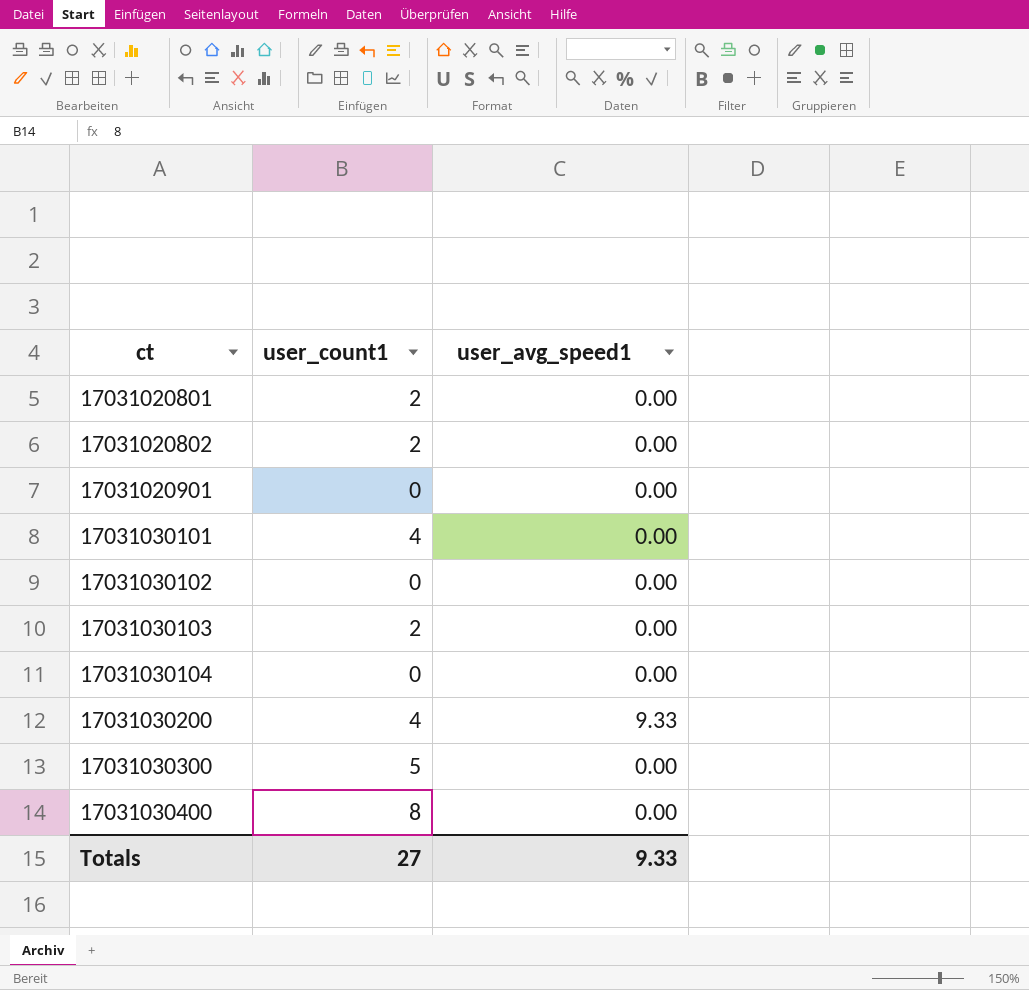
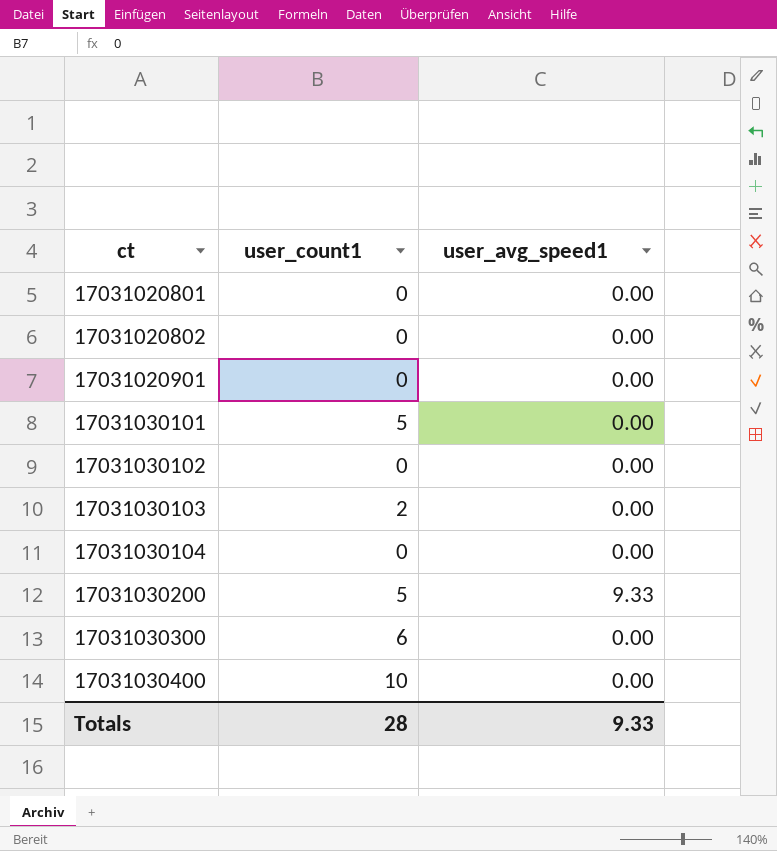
17031020801 | user_count1: 2 -> 0
17031020802 | user_count1: 2 -> 0
17031030101 | user_count1: 4 -> 5
17031030200 | user_count1: 4 -> 5
17031030300 | user_count1: 5 -> 6
17031030400 | user_count1: 8 -> 10
Totals | user_count1: 27 -> 28

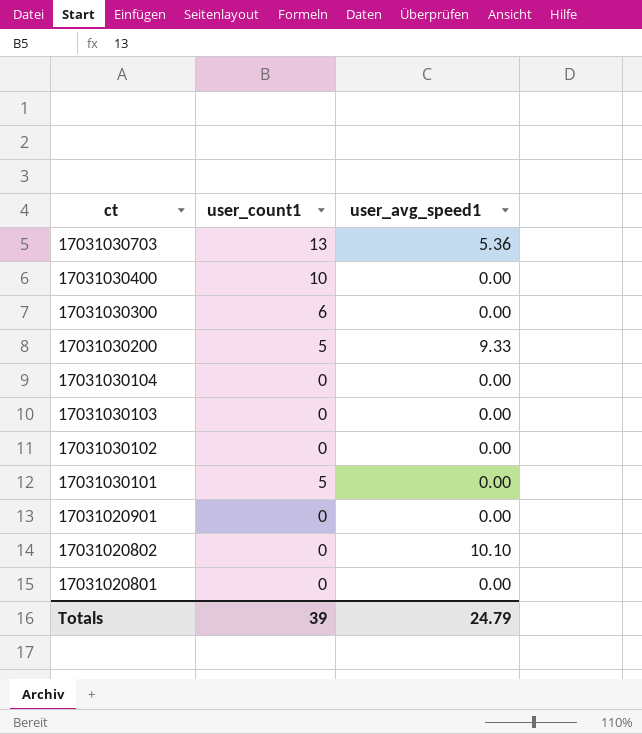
row order: ct ascending -> ct descending
row 17031030703: none -> 13 | 5.36
17031030103 | user_count1: 2 -> 0
17031020802 | user_avg_speed1: 0.00 -> 10.10
Totals | user_count1: 28 -> 39
Totals | user_avg_speed1: 9.33 -> 24.79

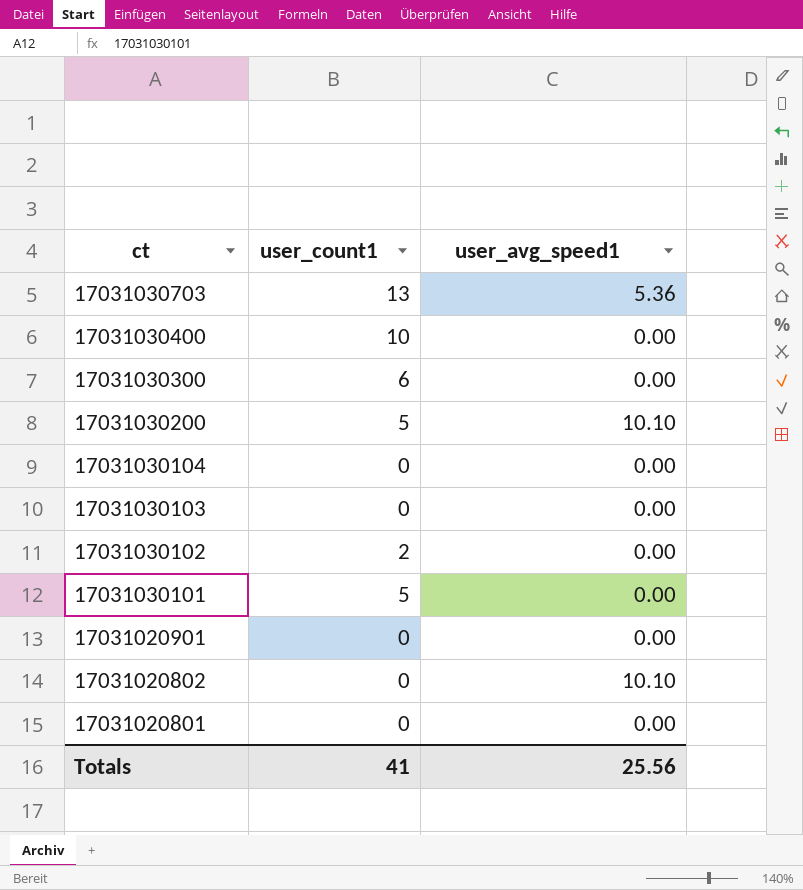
17031030200 | user_avg_speed1: 9.33 -> 10.10
17031030102 | user_count1: 0 -> 2
Totals | user_count1: 39 -> 41
Totals | user_avg_speed1: 24.79 -> 25.56

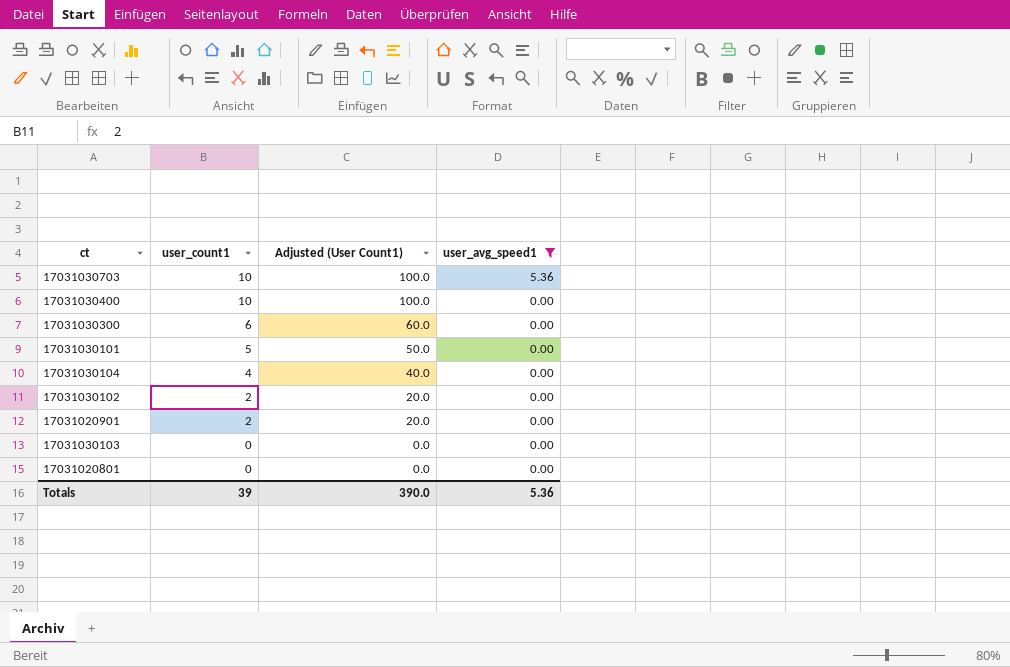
filter: none -> user_avg_speed1 != 10.10
row order: ct descending -> user_count1 descending
column Adjusted (User Count1) | formula: none -> [user_count1] * 10
17031030703 | user_count1: 13 -> 10
17031030104 | user_count1: 0 -> 4
17031020901 | user_count1: 0 -> 2
Totals | user_count1: 41 -> 39
Totals | user_avg_speed1: 25.56 -> 5.36

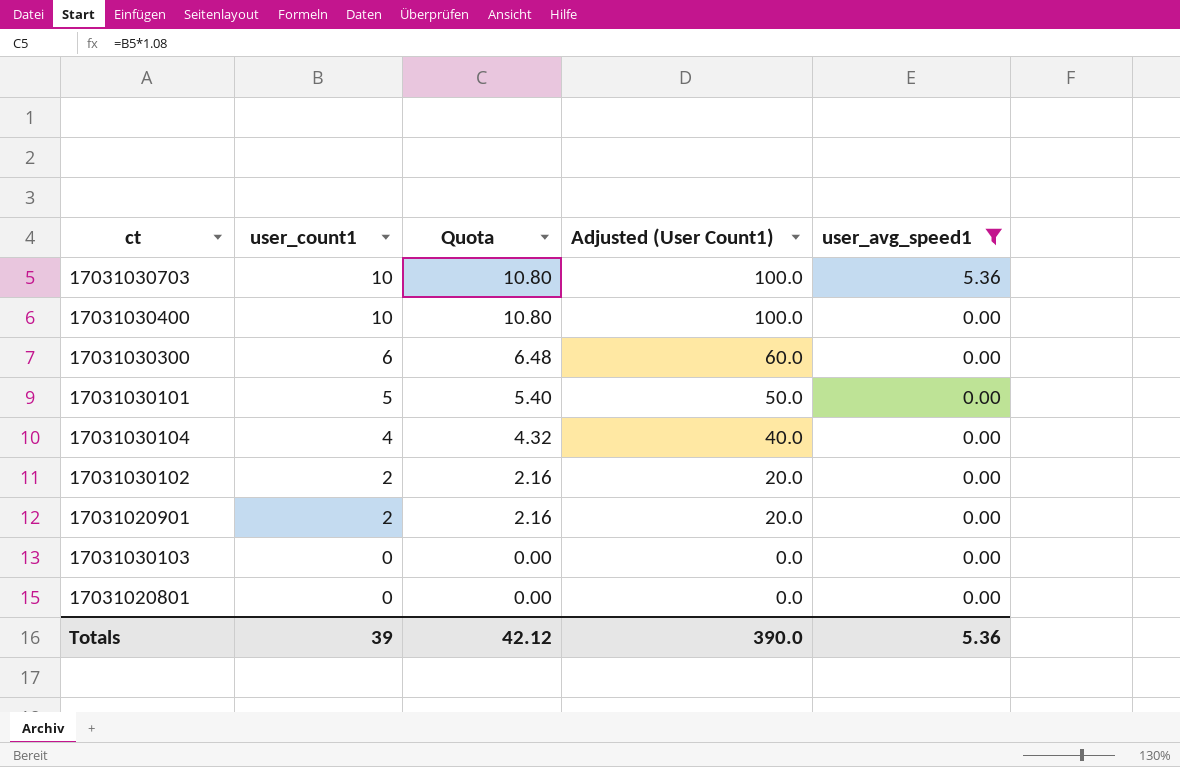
column Quota | formula: none -> [user_count1] * 1.08

